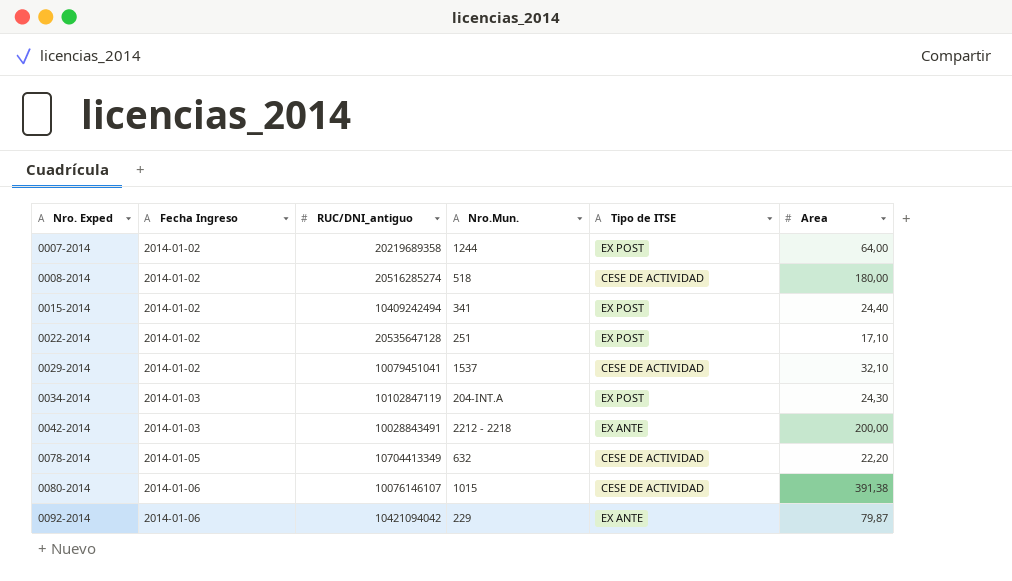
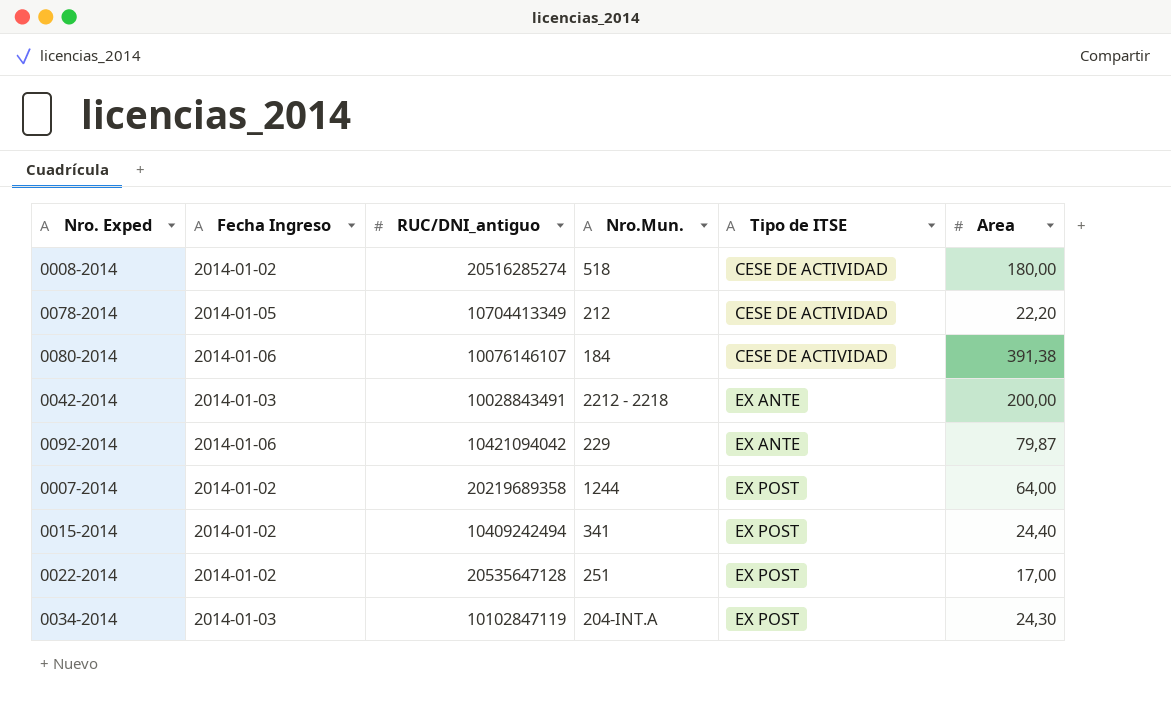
row order: Nro. Exped ascending -> Tipo de ITSE ascending
row 0029-2014: 2014-01-02 | 10079451041 | 1537 | CESE DE ACTIVIDAD | 32,10 -> none
0078-2014 | Nro.Mun.: 632 -> 212
0080-2014 | Nro.Mun.: 1015 -> 184
0022-2014 | Area: 17,10 -> 17,00

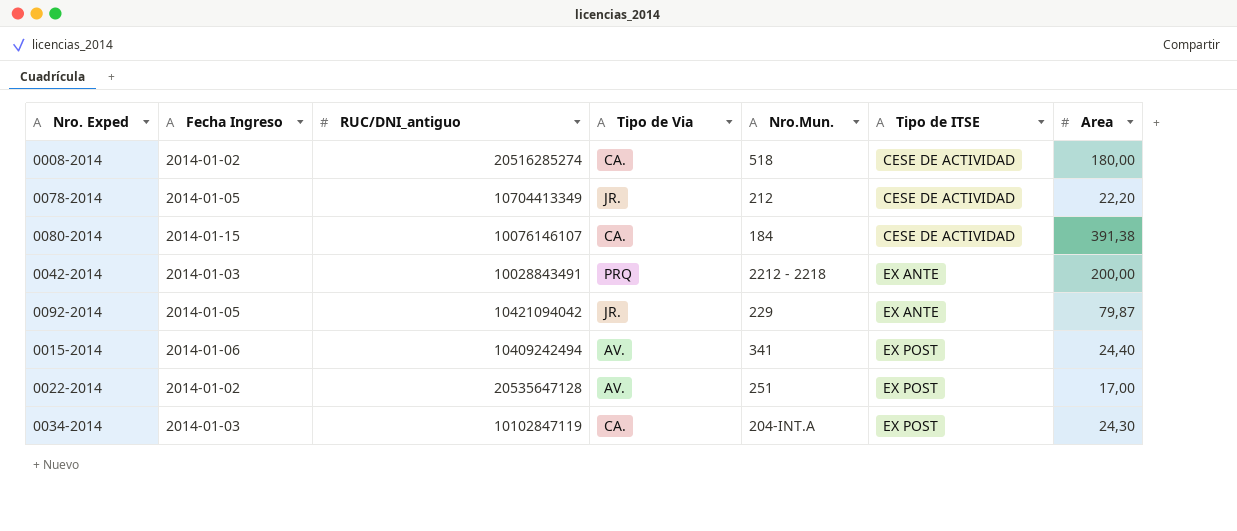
column Tipo de Via | position: none -> 4
row 0007-2014: 2014-01-02 | 20219689358 | 1244 | EX POST | 64,00 -> none
0080-2014 | Fecha Ingreso: 2014-01-06 -> 2014-01-15
0092-2014 | Fecha Ingreso: 2014-01-06 -> 2014-01-05
0015-2014 | Fecha Ingreso: 2014-01-02 -> 2014-01-06

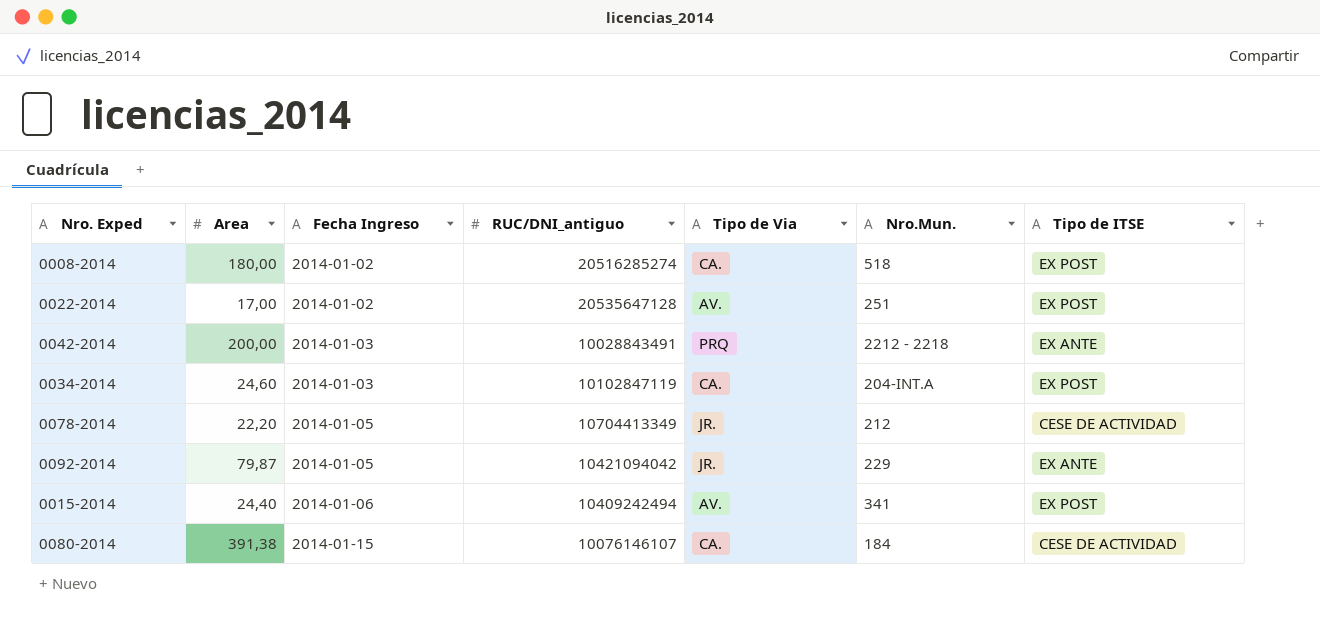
row order: Tipo de ITSE ascending -> Fecha Ingreso ascending
column Area | position: 7 -> 2
0008-2014 | Tipo de ITSE: CESE DE ACTIVIDAD -> EX POST
0034-2014 | Area: 24,30 -> 24,60

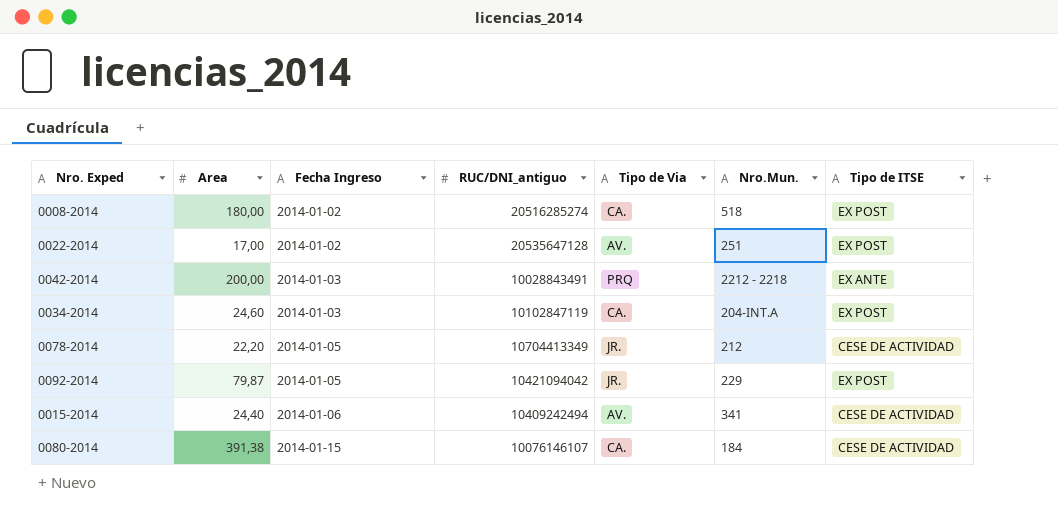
0092-2014 | Tipo de ITSE: EX ANTE -> EX POST
0015-2014 | Tipo de ITSE: EX POST -> CESE DE ACTIVIDAD

